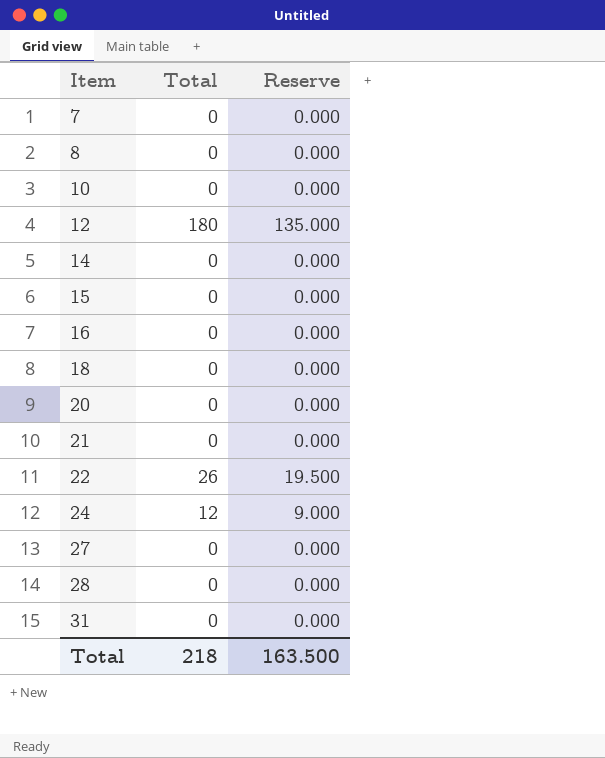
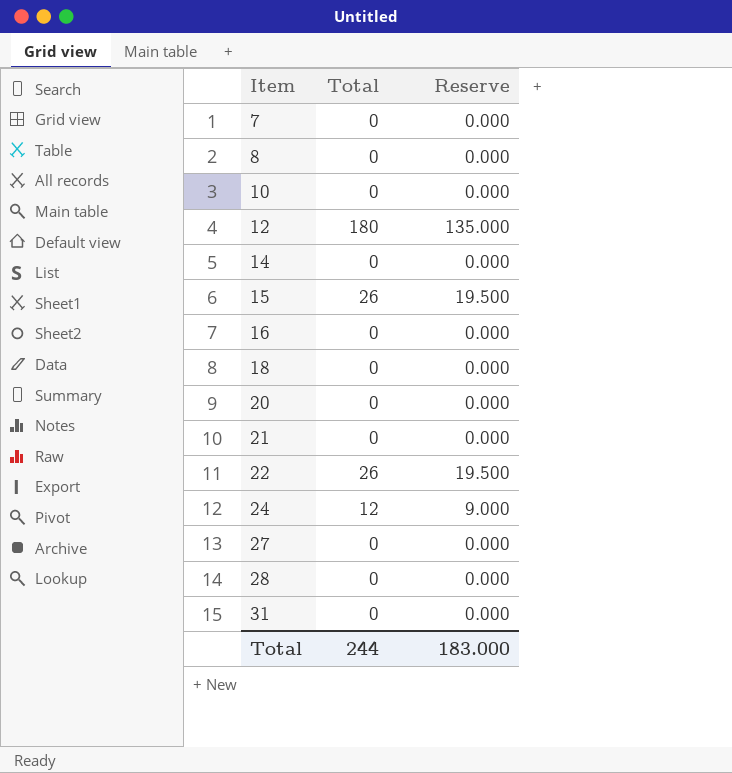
15 | Total: 0 -> 26
15 | Reserve: 0.000 -> 19.500
Total | Total: 218 -> 244
Total | Reserve: 163.500 -> 183.000

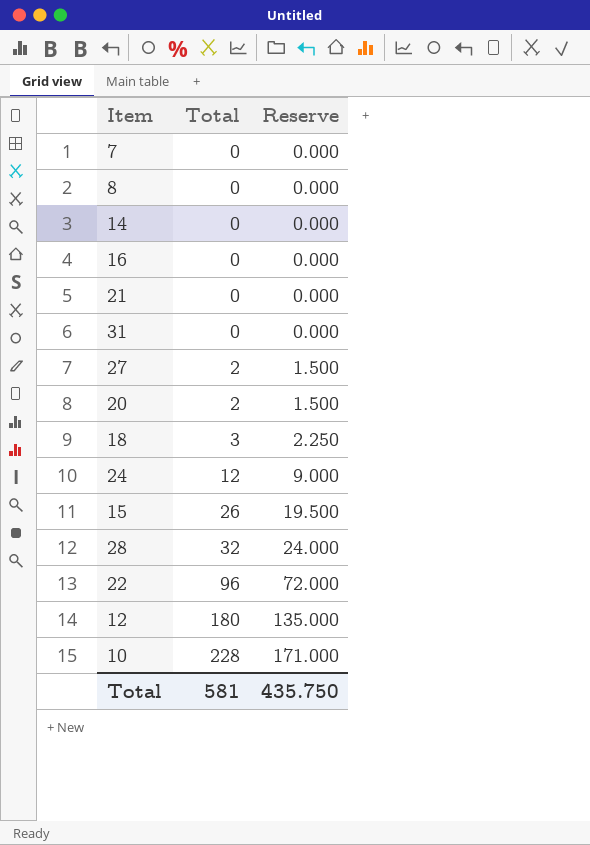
row order: Item ascending -> Total ascending
27 | Total: 0 -> 2
27 | Reserve: 0.000 -> 1.500
20 | Total: 0 -> 2
20 | Reserve: 0.000 -> 1.500
18 | Total: 0 -> 3
18 | Reserve: 0.000 -> 2.250
28 | Total: 0 -> 32
28 | Reserve: 0.000 -> 24.000
22 | Total: 26 -> 96
22 | Reserve: 19.500 -> 72.000
10 | Total: 0 -> 228
10 | Reserve: 0.000 -> 171.000
Total | Total: 244 -> 581
Total | Reserve: 183.000 -> 435.750

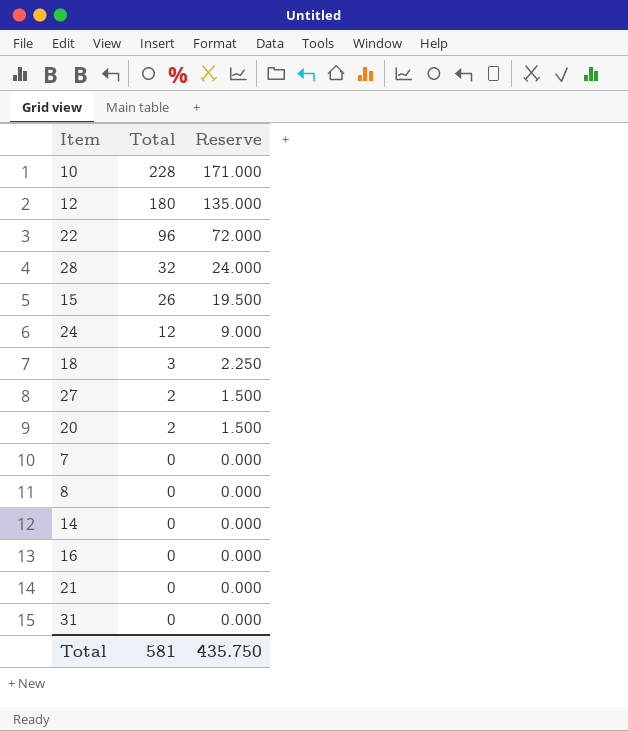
row order: Total ascending -> Total descending

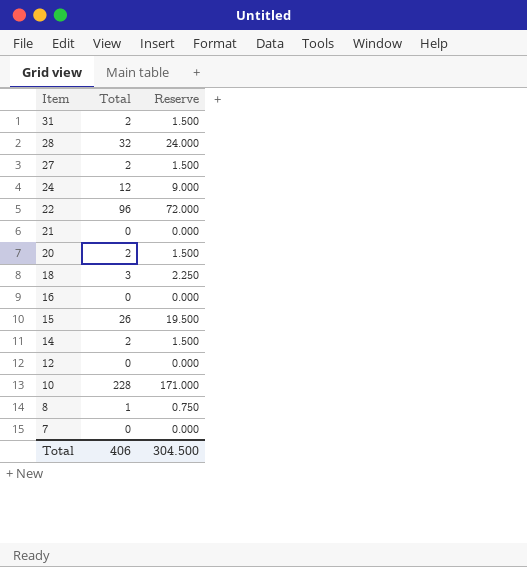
row order: Total descending -> Item descending
31 | Total: 0 -> 2
31 | Reserve: 0.000 -> 1.500
14 | Total: 0 -> 2
14 | Reserve: 0.000 -> 1.500
12 | Total: 180 -> 0
12 | Reserve: 135.000 -> 0.000
8 | Total: 0 -> 1
8 | Reserve: 0.000 -> 0.750
Total | Total: 581 -> 406
Total | Reserve: 435.750 -> 304.500

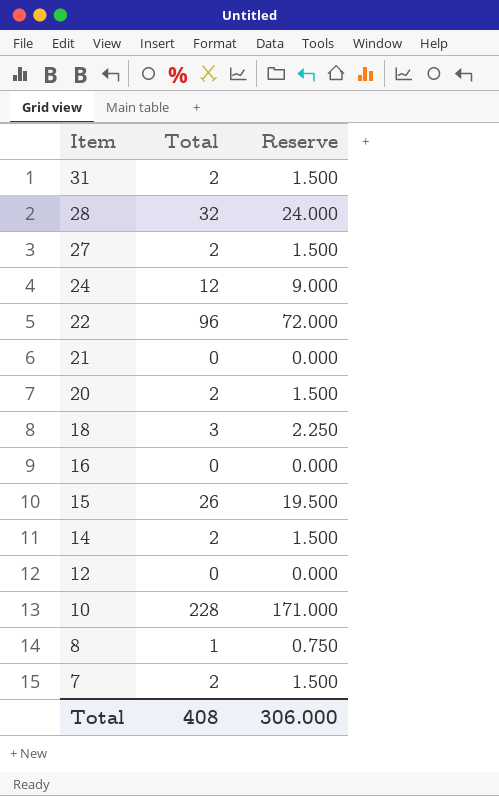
7 | Total: 0 -> 2
7 | Reserve: 0.000 -> 1.500
Total | Total: 406 -> 408
Total | Reserve: 304.500 -> 306.000

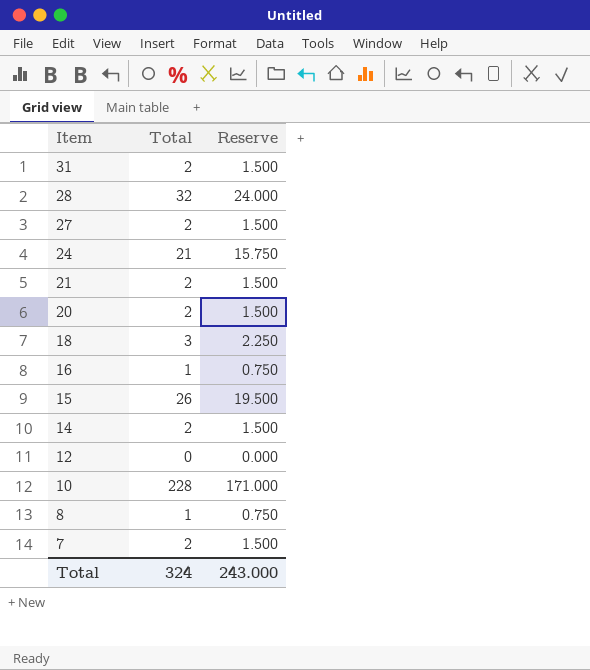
row 22: 96 | 72.000 -> none
24 | Total: 12 -> 21
24 | Reserve: 9.000 -> 15.750
21 | Total: 0 -> 2
21 | Reserve: 0.000 -> 1.500
16 | Total: 0 -> 1
16 | Reserve: 0.000 -> 0.750
Total | Total: 408 -> 324
Total | Reserve: 306.000 -> 243.000

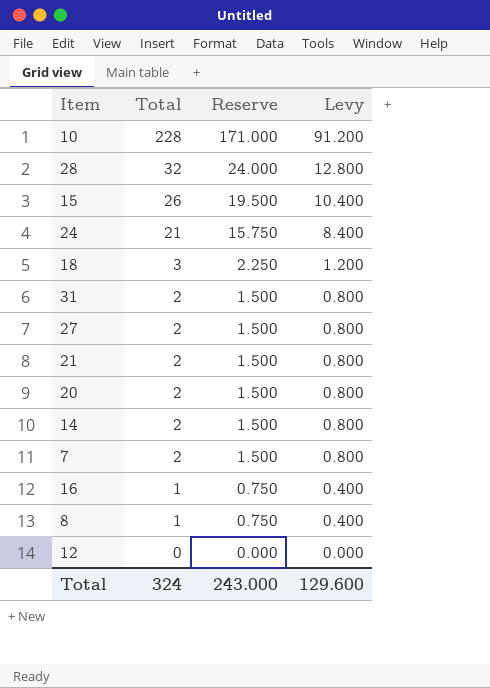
row order: Item descending -> Total descending
column Levy | formula: none -> [Total] * 0.4

